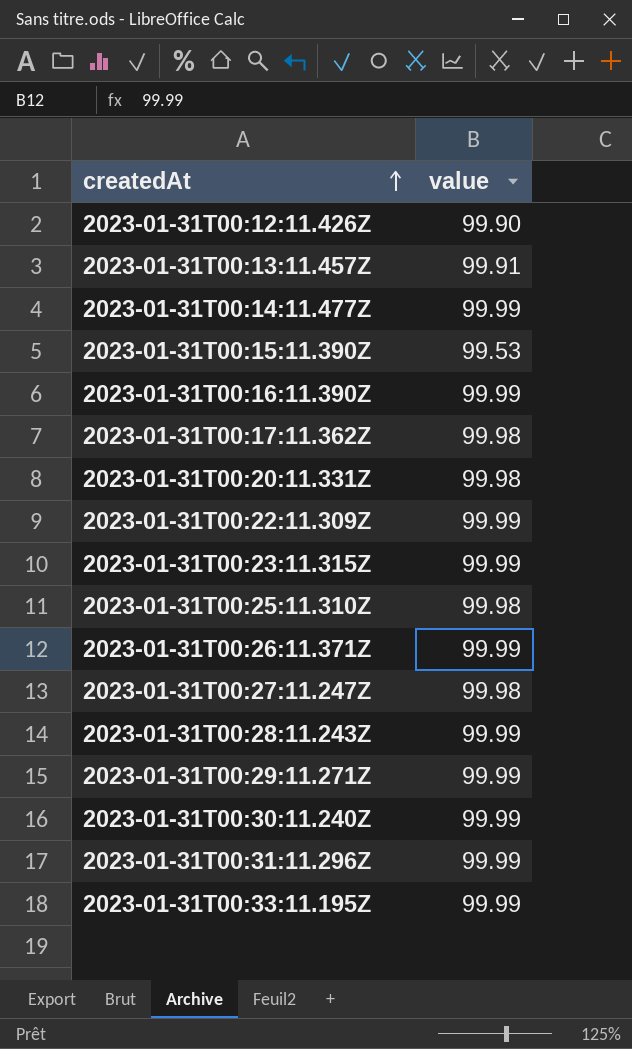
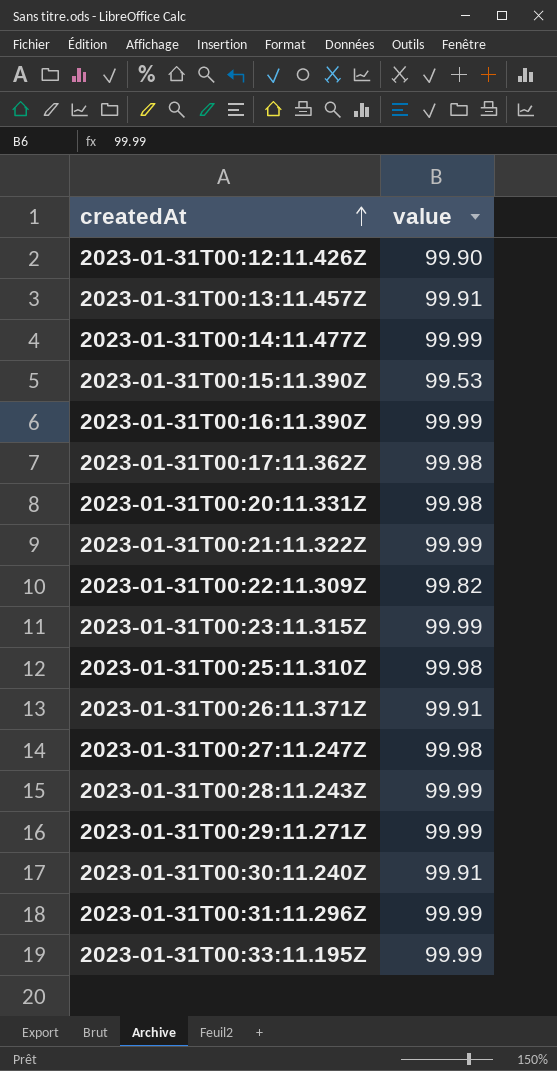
row 2023-01-31T00:21:11.322Z: none -> 99.99
2023-01-31T00:22:11.309Z | value: 99.99 -> 99.82
2023-01-31T00:26:11.371Z | value: 99.99 -> 99.91
2023-01-31T00:30:11.240Z | value: 99.99 -> 99.91

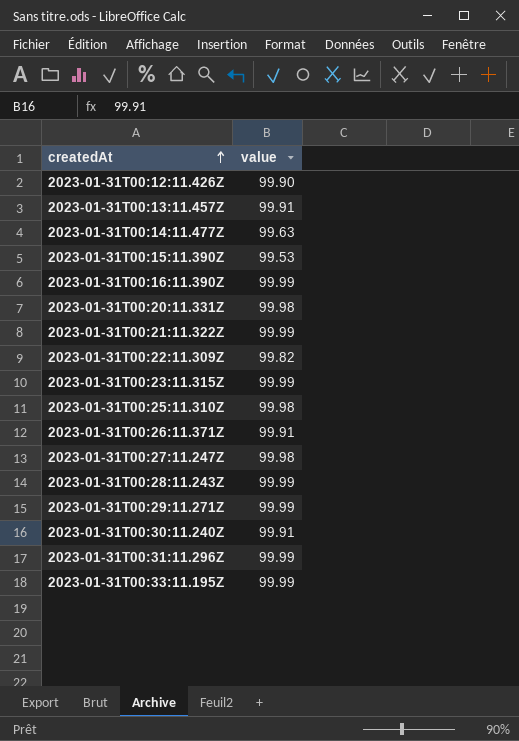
row 2023-01-31T00:17:11.362Z: 99.98 -> none
2023-01-31T00:14:11.477Z | value: 99.99 -> 99.63

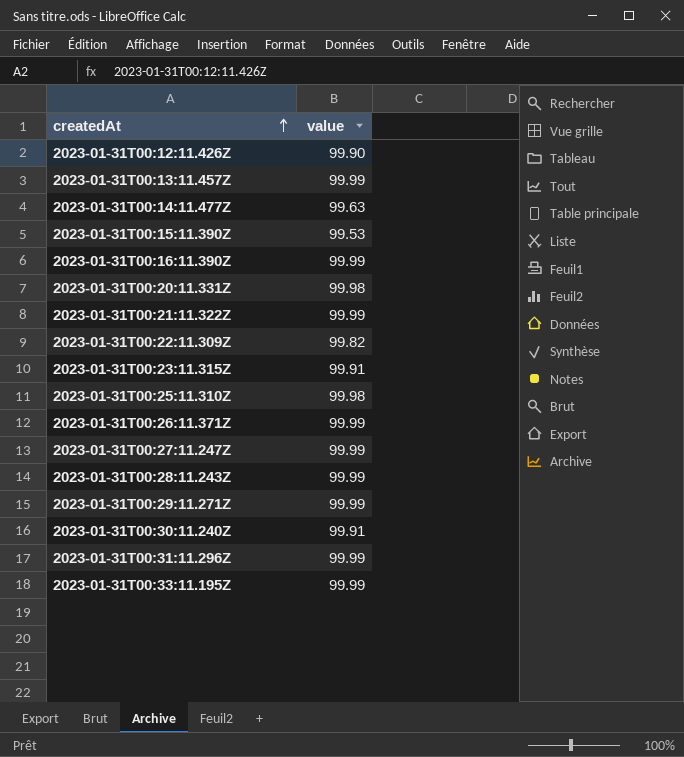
2023-01-31T00:13:11.457Z | value: 99.91 -> 99.99
2023-01-31T00:23:11.315Z | value: 99.99 -> 99.91
2023-01-31T00:26:11.371Z | value: 99.91 -> 99.99
2023-01-31T00:27:11.247Z | value: 99.98 -> 99.99

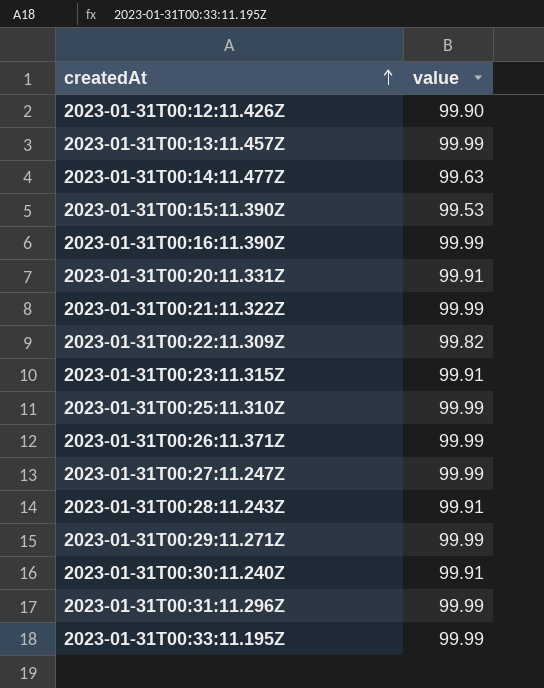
2023-01-31T00:20:11.331Z | value: 99.98 -> 99.91
2023-01-31T00:25:11.310Z | value: 99.98 -> 99.99
2023-01-31T00:28:11.243Z | value: 99.99 -> 99.91

